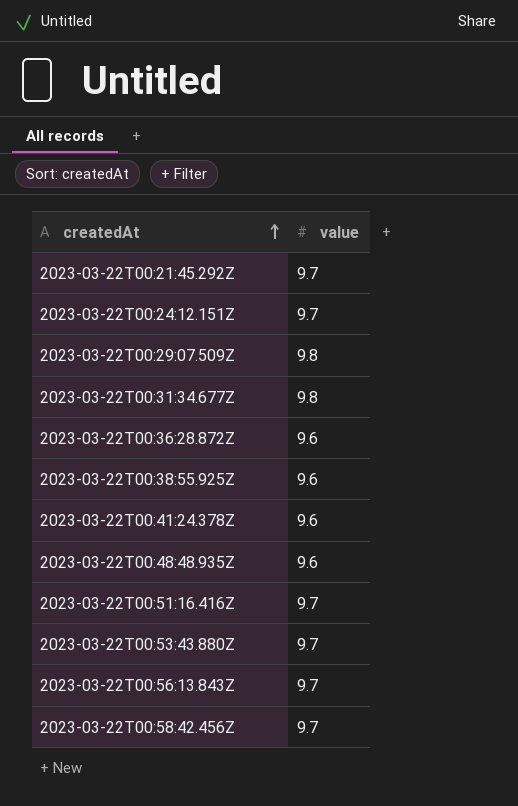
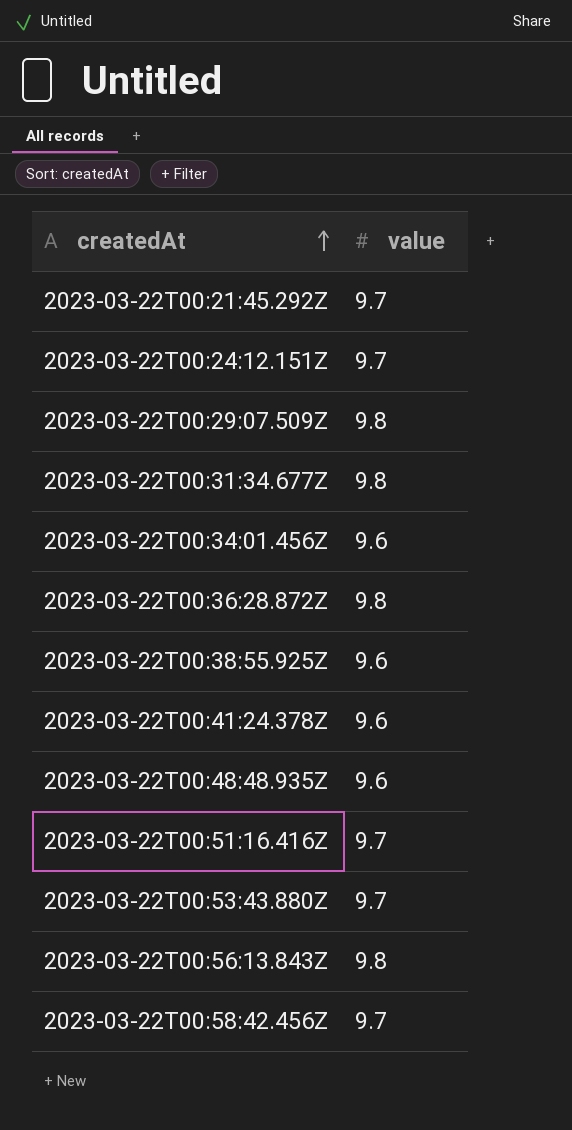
row 2023-03-22T00:34:01.456Z: none -> 9.6
2023-03-22T00:36:28.872Z | value: 9.6 -> 9.8
2023-03-22T00:56:13.843Z | value: 9.7 -> 9.8

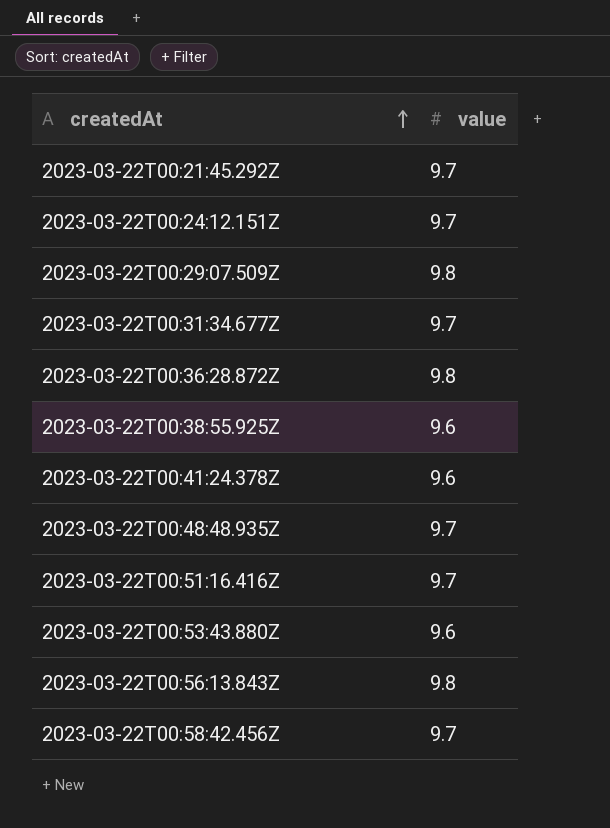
row 2023-03-22T00:34:01.456Z: 9.6 -> none
2023-03-22T00:31:34.677Z | value: 9.8 -> 9.7
2023-03-22T00:48:48.935Z | value: 9.6 -> 9.7
2023-03-22T00:53:43.880Z | value: 9.7 -> 9.6

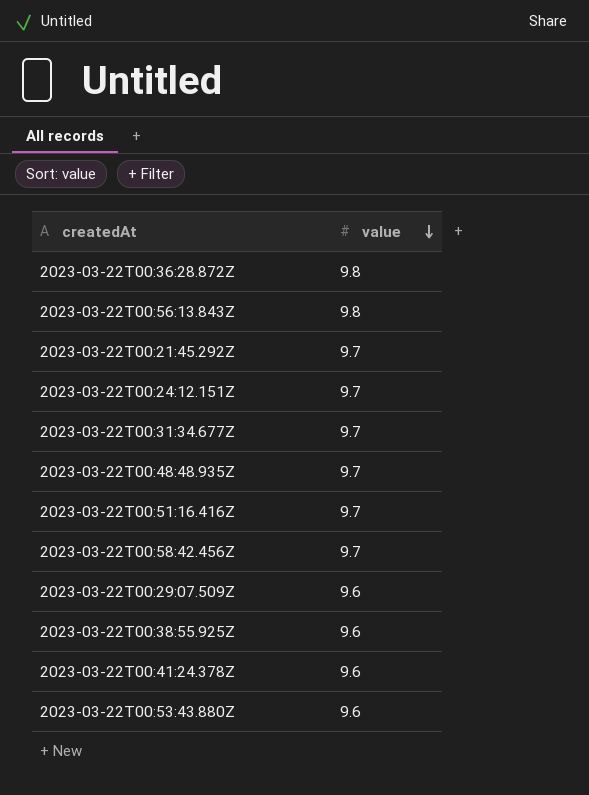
row order: createdAt ascending -> value descending
2023-03-22T00:29:07.509Z | value: 9.8 -> 9.6

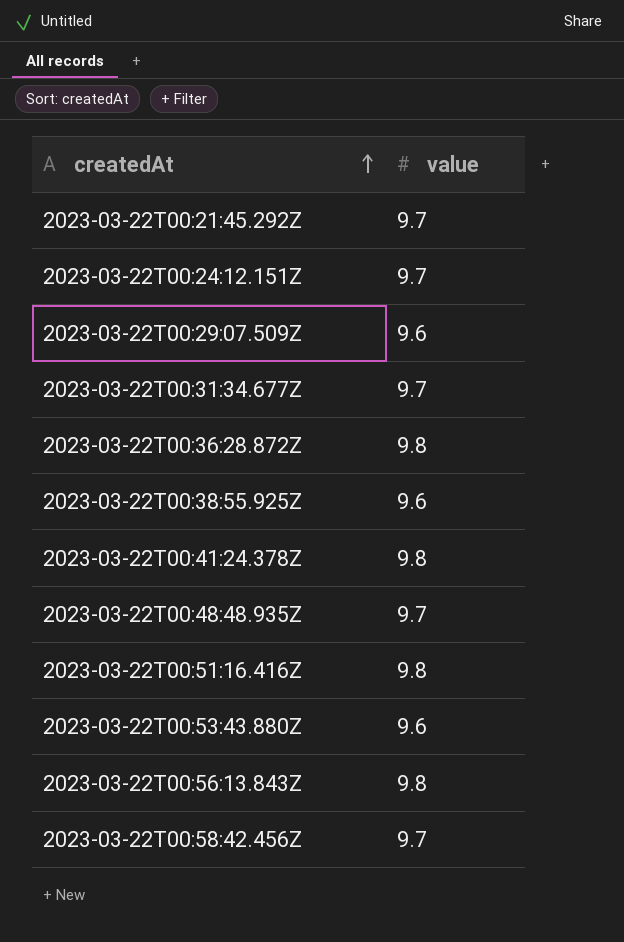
row order: value descending -> createdAt ascending
2023-03-22T00:41:24.378Z | value: 9.6 -> 9.8
2023-03-22T00:51:16.416Z | value: 9.7 -> 9.8

